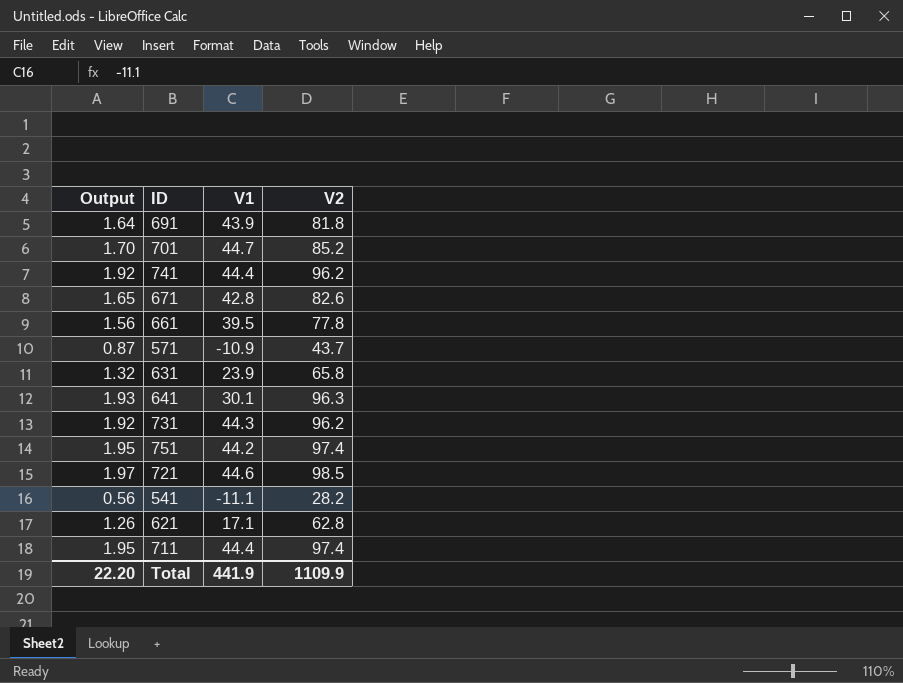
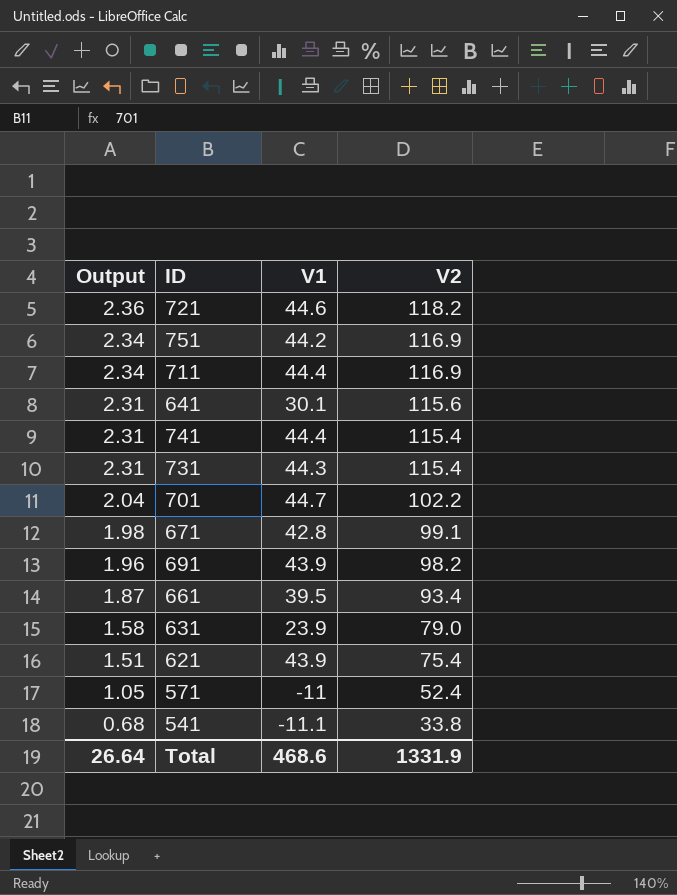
row order: none -> Output descending
721 | Output: 1.97 -> 2.36
721 | V2: 98.5 -> 118.2
751 | Output: 1.95 -> 2.34
751 | V2: 97.4 -> 116.9
711 | Output: 1.95 -> 2.34
711 | V2: 97.4 -> 116.9
641 | Output: 1.93 -> 2.31
641 | V2: 96.3 -> 115.6
741 | Output: 1.92 -> 2.31
741 | V2: 96.2 -> 115.4
731 | Output: 1.92 -> 2.31
731 | V2: 96.2 -> 115.4
701 | Output: 1.70 -> 2.04
701 | V2: 85.2 -> 102.2
671 | Output: 1.65 -> 1.98
671 | V2: 82.6 -> 99.1
691 | Output: 1.64 -> 1.96
691 | V2: 81.8 -> 98.2
661 | Output: 1.56 -> 1.87
661 | V2: 77.8 -> 93.4
631 | Output: 1.32 -> 1.58
631 | V2: 65.8 -> 79.0
621 | Output: 1.26 -> 1.51
621 | V1: 17.1 -> 43.9
621 | V2: 62.8 -> 75.4
571 | Output: 0.87 -> 1.05
571 | V1: -10.9 -> -11
571 | V2: 43.7 -> 52.4
541 | Output: 0.56 -> 0.68
541 | V2: 28.2 -> 33.8
Total | Output: 22.20 -> 26.64
Total | V1: 441.9 -> 468.6
Total | V2: 1109.9 -> 1331.9

